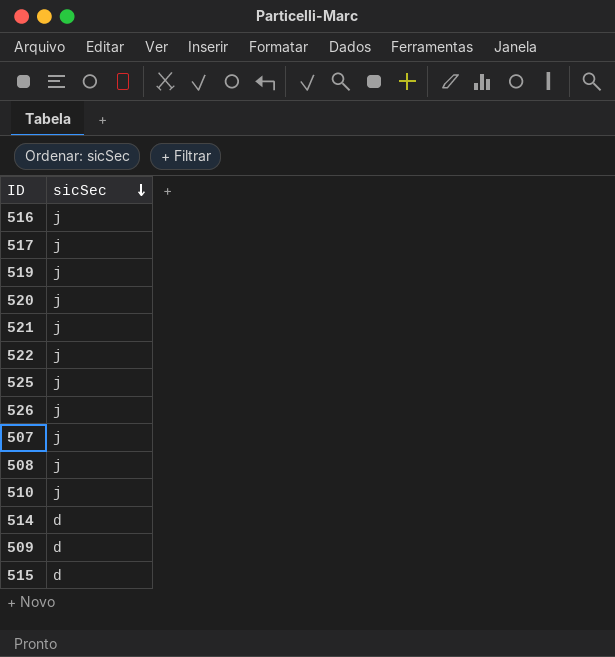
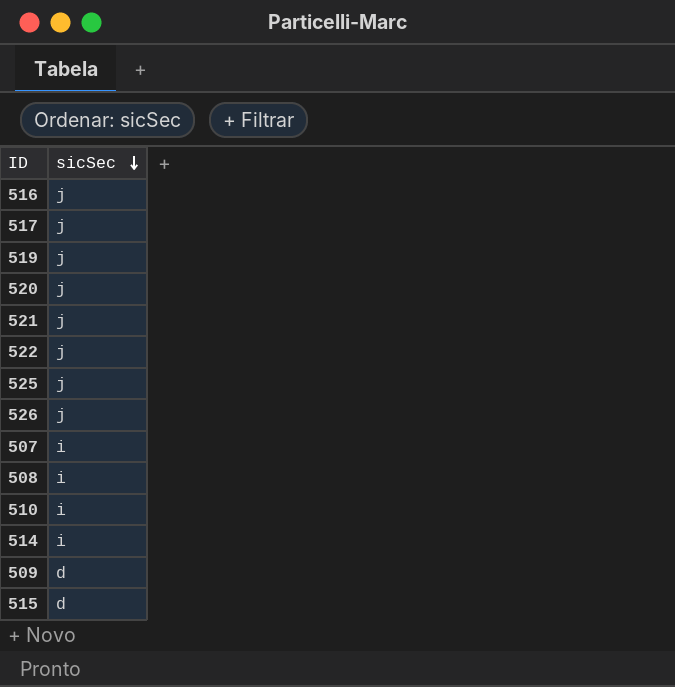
507 | sicSec: j -> i
508 | sicSec: j -> i
510 | sicSec: j -> i
514 | sicSec: d -> i

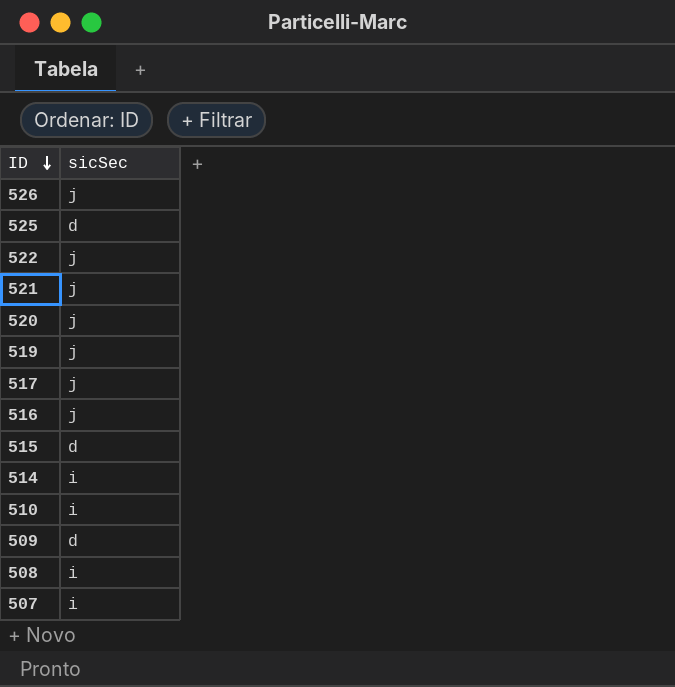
row order: sicSec descending -> ID descending
525 | sicSec: j -> d

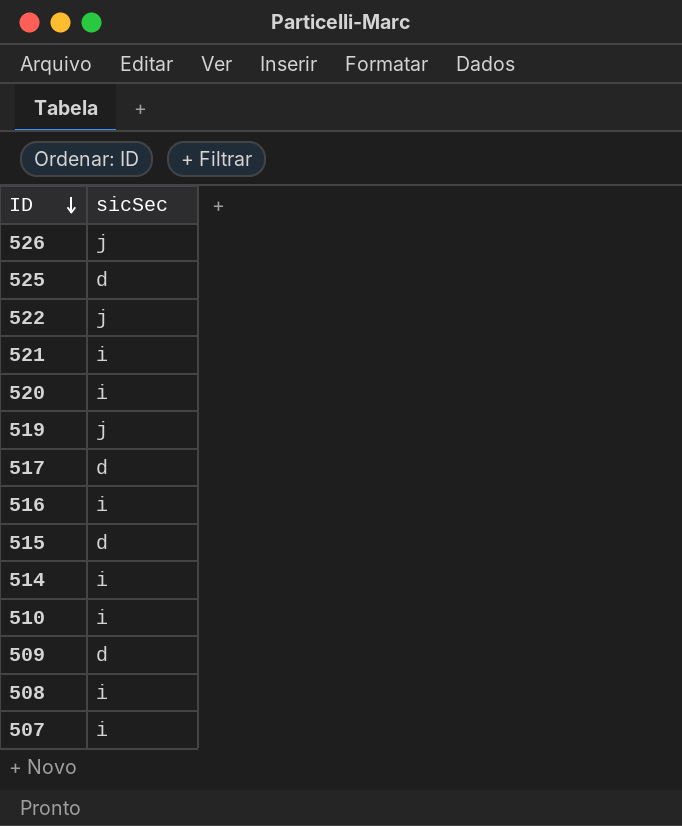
521 | sicSec: j -> i
520 | sicSec: j -> i
517 | sicSec: j -> d
516 | sicSec: j -> i

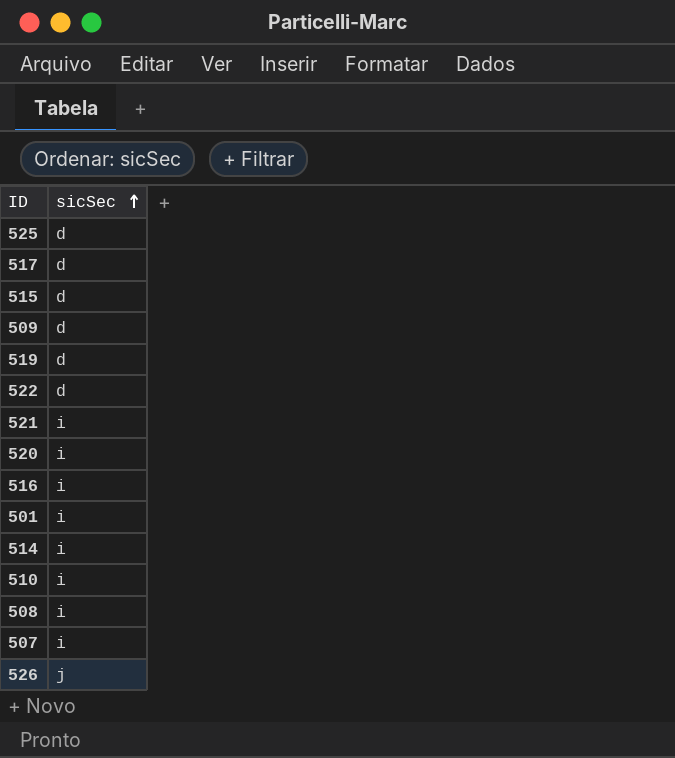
row order: ID descending -> sicSec ascending
519 | sicSec: j -> d
522 | sicSec: j -> d
row 501: none -> i

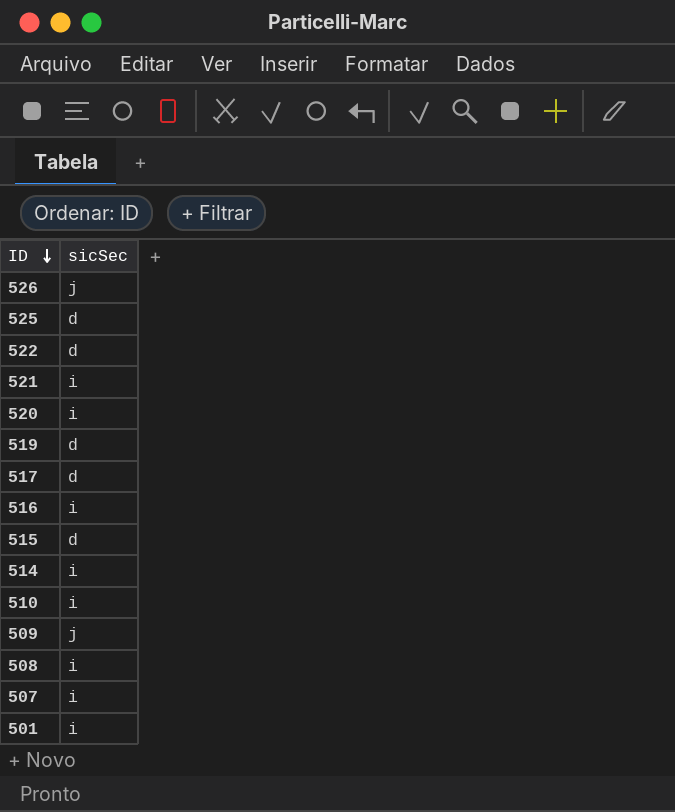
row order: sicSec ascending -> ID descending
509 | sicSec: d -> j

